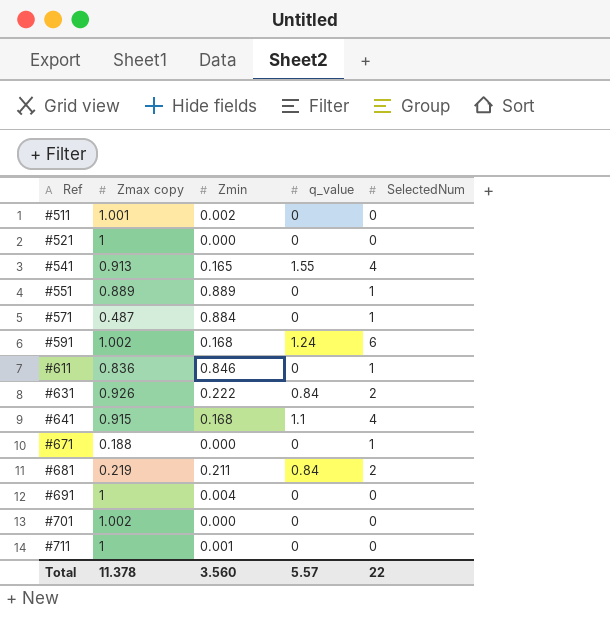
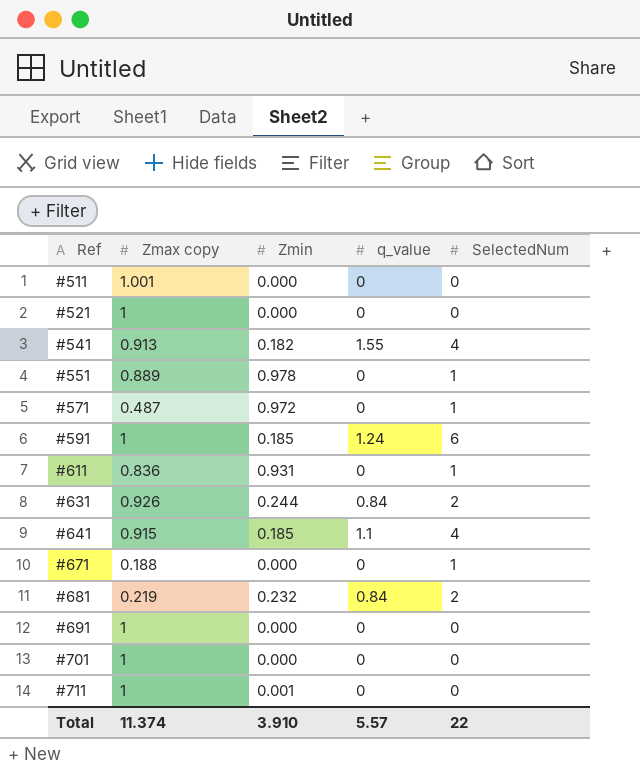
#511 | Zmin: 0.002 -> 0.000
#541 | Zmin: 0.165 -> 0.182
#551 | Zmin: 0.889 -> 0.978
#571 | Zmin: 0.884 -> 0.972
#591 | Zmax copy: 1.002 -> 1
#591 | Zmin: 0.168 -> 0.185
#611 | Zmin: 0.846 -> 0.931
#631 | Zmin: 0.222 -> 0.244
#641 | Zmin: 0.168 -> 0.185
#681 | Zmin: 0.211 -> 0.232
#691 | Zmin: 0.004 -> 0.000
#701 | Zmax copy: 1.002 -> 1
Total | Zmax copy: 11.378 -> 11.374
Total | Zmin: 3.560 -> 3.910

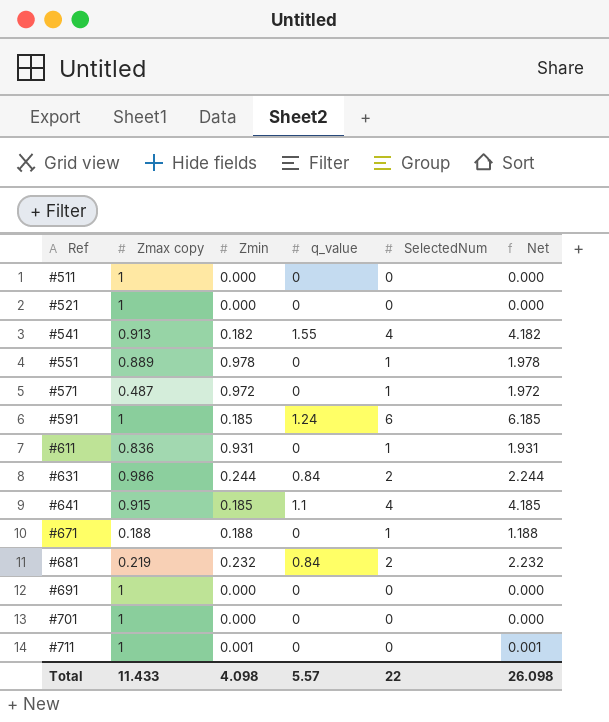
column Net | formula: none -> [Zmin] + [SelectedNum]
#511 | Zmax copy: 1.001 -> 1
#631 | Zmax copy: 0.926 -> 0.986
#671 | Zmin: 0.000 -> 0.188
Total | Zmax copy: 11.374 -> 11.433
Total | Zmin: 3.910 -> 4.098

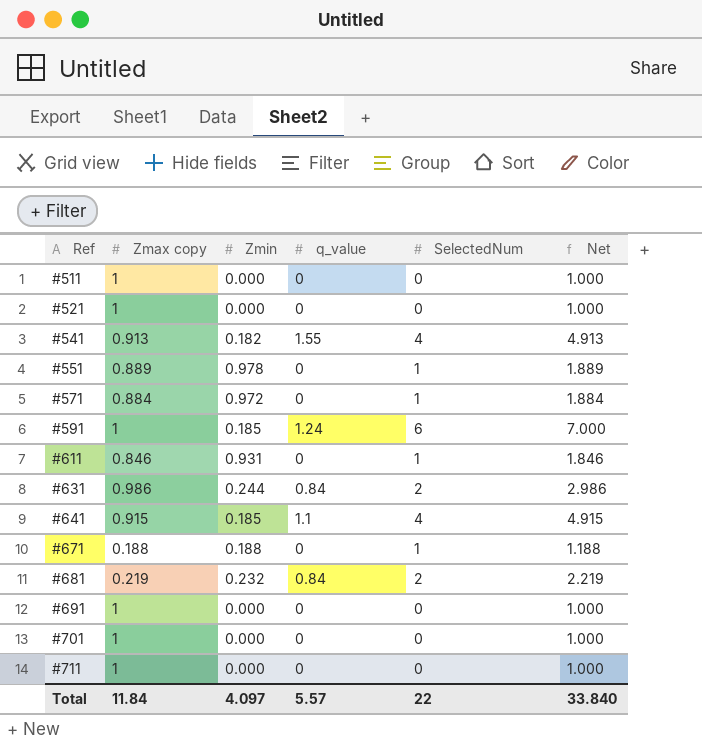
column Net | formula: [Zmin] + [SelectedNum] -> [Zmax copy] + [SelectedNum]
#571 | Zmax copy: 0.487 -> 0.884
#611 | Zmax copy: 0.836 -> 0.846
#711 | Zmin: 0.001 -> 0.000
Total | Zmax copy: 11.433 -> 11.84
Total | Zmin: 4.098 -> 4.097
Total | Net: 26.098 -> 33.840

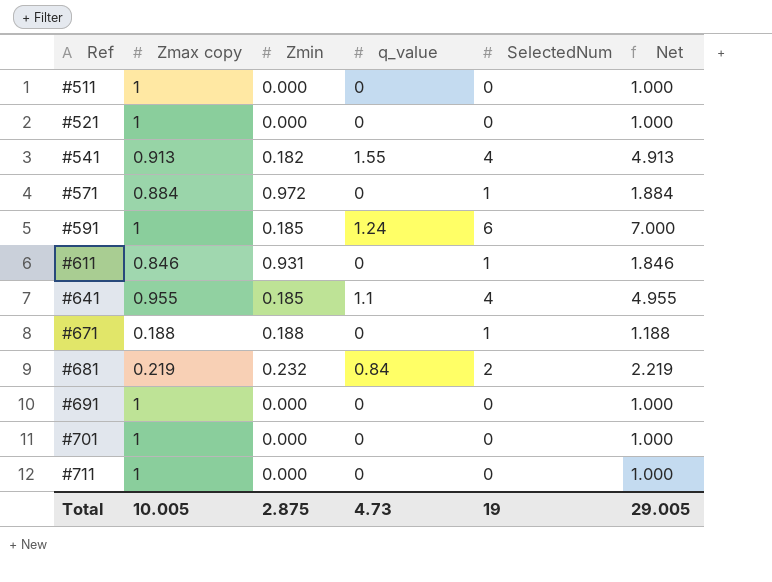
row #551: 0.889 | 0.978 | 0 | 1 | 1.889 -> none
row #631: 0.986 | 0.244 | 0.84 | 2 | 2.986 -> none
#641 | Zmax copy: 0.915 -> 0.955
#641 | Net: 4.915 -> 4.955
Total | Zmax copy: 11.84 -> 10.005
Total | Zmin: 4.097 -> 2.875
Total | q_value: 5.57 -> 4.73
Total | SelectedNum: 22 -> 19
Total | Net: 33.840 -> 29.005

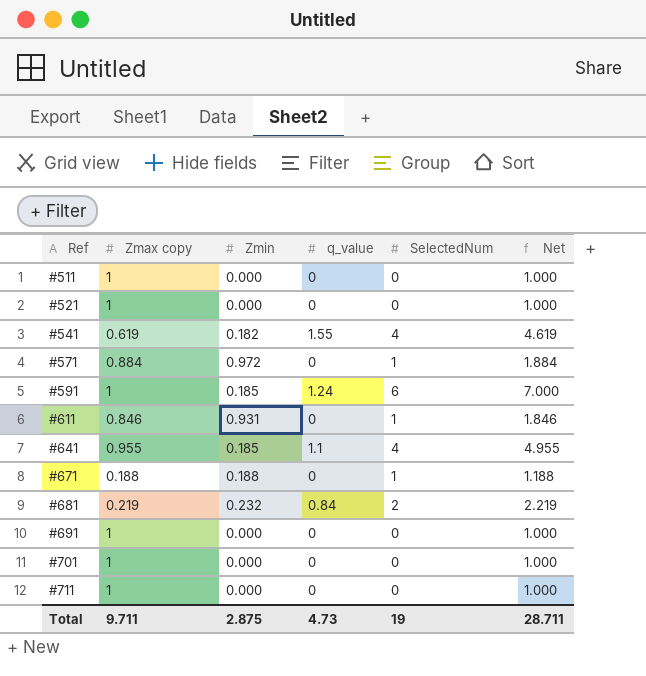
#541 | Zmax copy: 0.913 -> 0.619
#541 | Net: 4.913 -> 4.619
Total | Zmax copy: 10.005 -> 9.711
Total | Net: 29.005 -> 28.711

